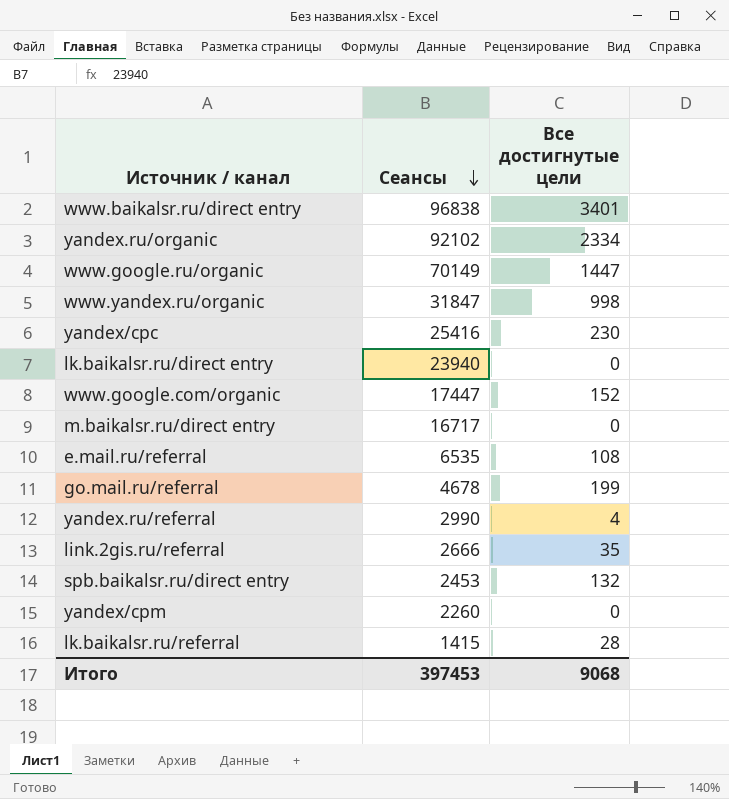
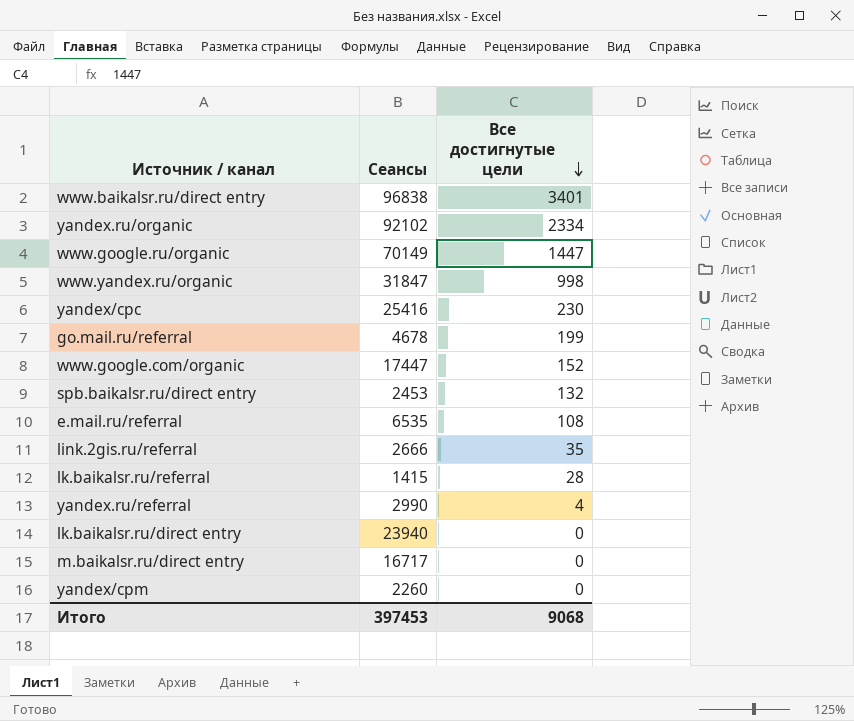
row order: Сеансы descending -> Все достигнутые цели descending

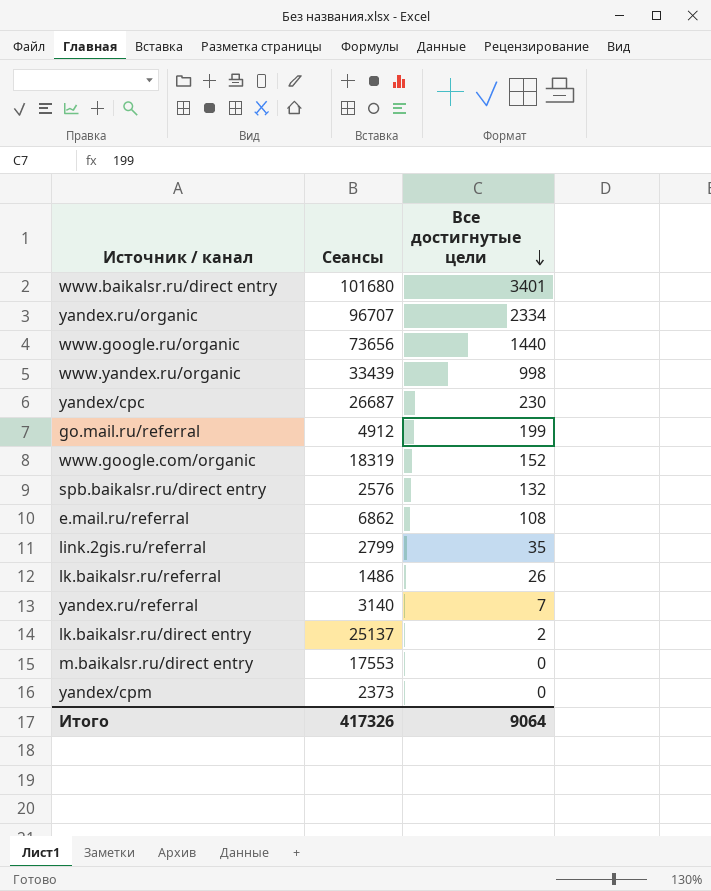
www.baikalsr.ru/direct entry | Сеансы: 96838 -> 101680
yandex.ru/organic | Сеансы: 92102 -> 96707
www.google.ru/organic | Сеансы: 70149 -> 73656
www.google.ru/organic | Все достигнутые цели: 1447 -> 1440
www.yandex.ru/organic | Сеансы: 31847 -> 33439
yandex/cpc | Сеансы: 25416 -> 26687
go.mail.ru/referral | Сеансы: 4678 -> 4912
www.google.com/organic | Сеансы: 17447 -> 18319
spb.baikalsr.ru/direct entry | Сеансы: 2453 -> 2576
e.mail.ru/referral | Сеансы: 6535 -> 6862
link.2gis.ru/referral | Сеансы: 2666 -> 2799
lk.baikalsr.ru/referral | Сеансы: 1415 -> 1486
lk.baikalsr.ru/referral | Все достигнутые цели: 28 -> 26
yandex.ru/referral | Сеансы: 2990 -> 3140
yandex.ru/referral | Все достигнутые цели: 4 -> 7
lk.baikalsr.ru/direct entry | Сеансы: 23940 -> 25137
lk.baikalsr.ru/direct entry | Все достигнутые цели: 0 -> 2
m.baikalsr.ru/direct entry | Сеансы: 16717 -> 17553
yandex/cpm | Сеансы: 2260 -> 2373
Итого | Сеансы: 397453 -> 417326
Итого | Все достигнутые цели: 9068 -> 9064

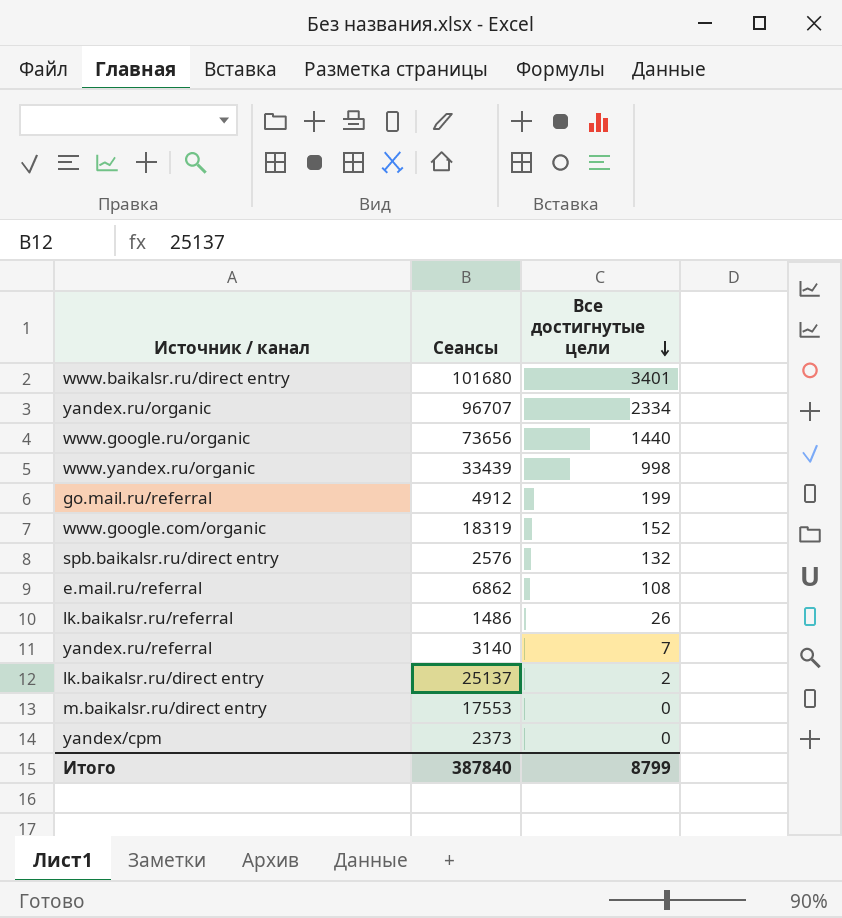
row yandex/cpc: 26687 | 230 -> none
row link.2gis.ru/referral: 2799 | 35 -> none
Итого | Сеансы: 417326 -> 387840
Итого | Все достигнутые цели: 9064 -> 8799

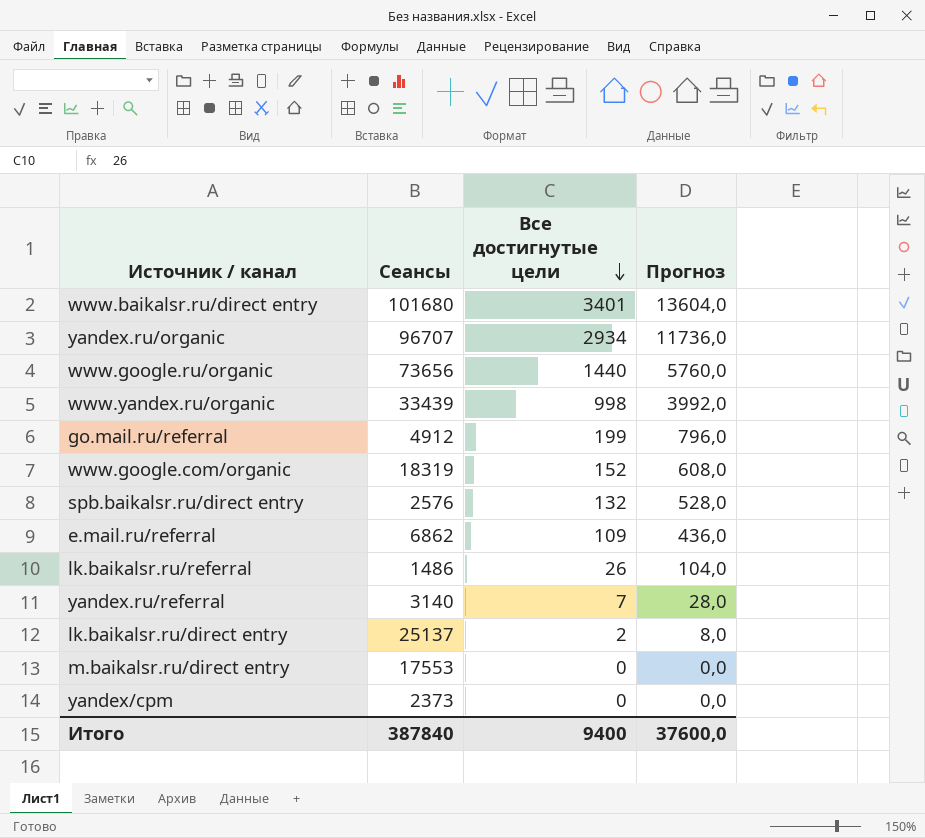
column Прогноз | formula: none -> [Все достигнутые цели] * 4
yandex.ru/organic | Все достигнутые цели: 2334 -> 2934
e.mail.ru/referral | Все достигнутые цели: 108 -> 109
Итого | Все достигнутые цели: 8799 -> 9400

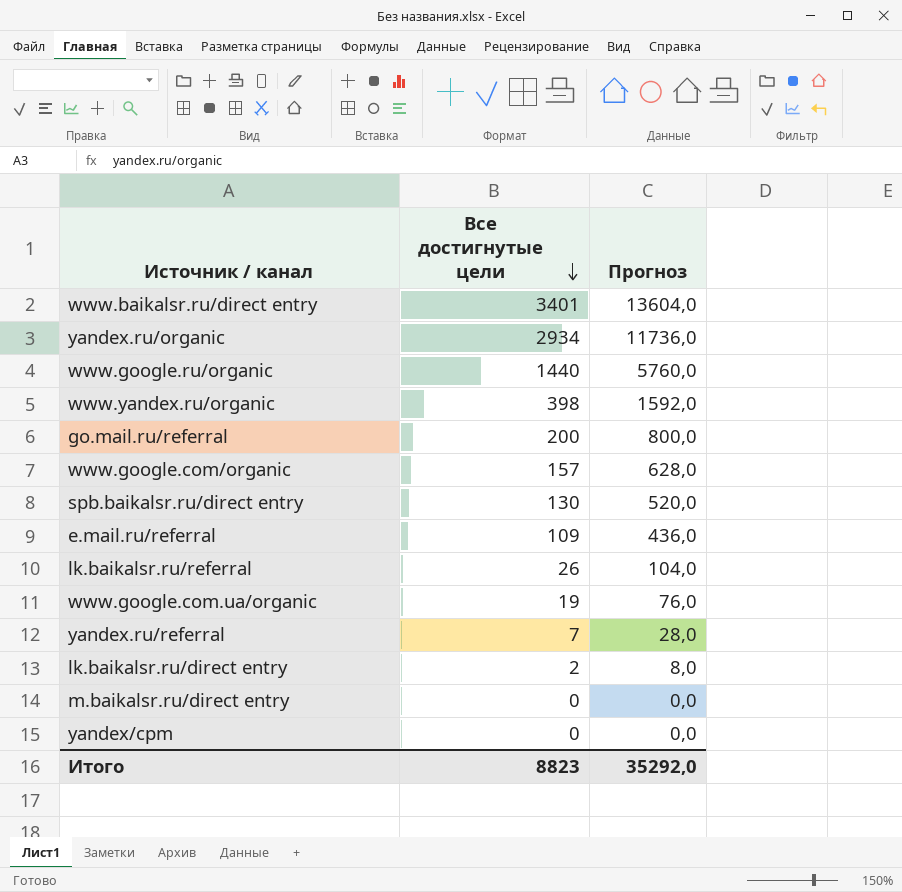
column Сеансы | position: 2 -> none
www.yandex.ru/organic | Все достигнутые цели: 998 -> 398
www.yandex.ru/organic | Прогноз: 3992,0 -> 1592,0
go.mail.ru/referral | Все достигнутые цели: 199 -> 200
go.mail.ru/referral | Прогноз: 796,0 -> 800,0
www.google.com/organic | Все достигнутые цели: 152 -> 157
www.google.com/organic | Прогноз: 608,0 -> 628,0
spb.baikalsr.ru/direct entry | Все достигнутые цели: 132 -> 130
spb.baikalsr.ru/direct entry | Прогноз: 528,0 -> 520,0
row www.google.com.ua/organic: none -> 19 | 76,0
Итого | Все достигнутые цели: 9400 -> 8823
Итого | Прогноз: 37600,0 -> 35292,0

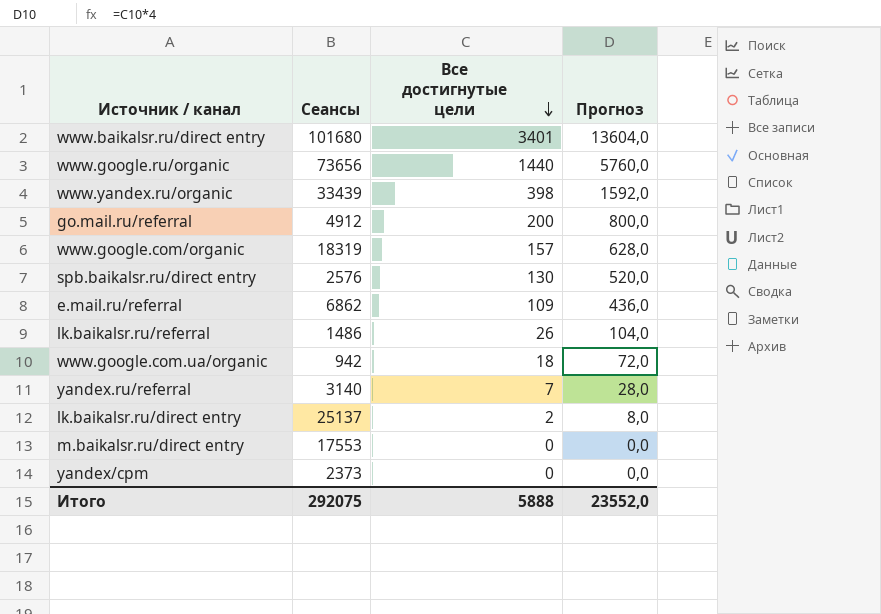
column Сеансы | position: none -> 2
row yandex.ru/organic: 2934 | 11736,0 -> none
www.google.com.ua/organic | Все достигнутые цели: 19 -> 18
www.google.com.ua/organic | Прогноз: 76,0 -> 72,0
Итого | Все достигнутые цели: 8823 -> 5888
Итого | Прогноз: 35292,0 -> 23552,0

